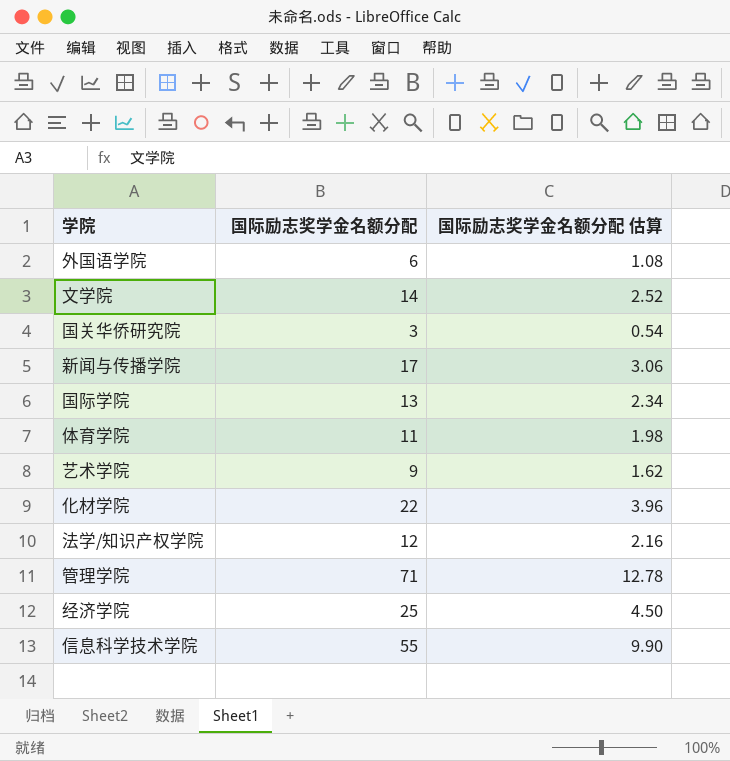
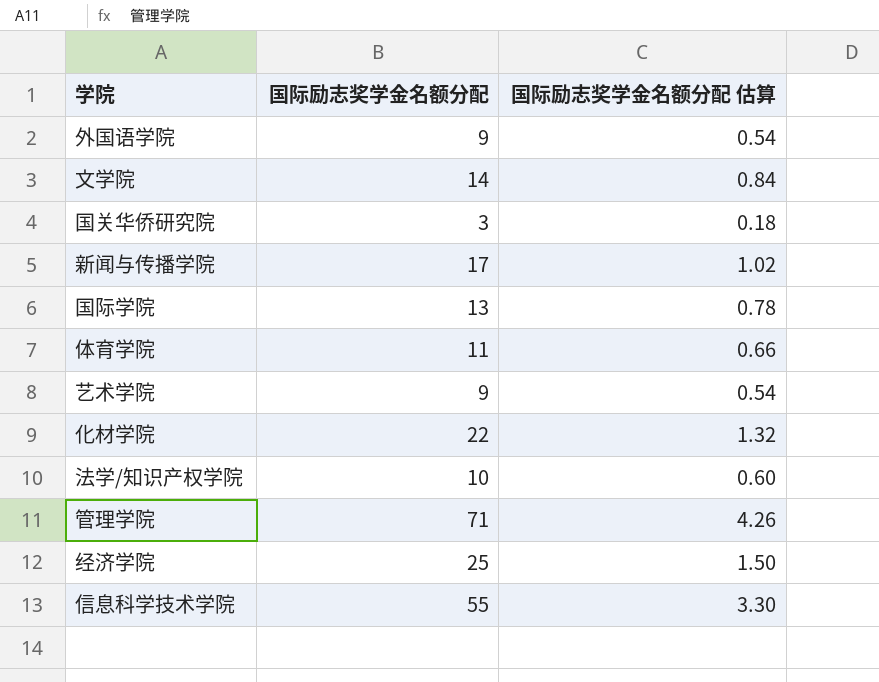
column 国际励志奖学金名额分配 估算 | formula: [国际励志奖学金名额分配] * 0.18 -> [国际励志奖学金名额分配] * 0.06
外国语学院 | 国际励志奖学金名额分配: 6 -> 9
法学/知识产权学院 | 国际励志奖学金名额分配: 12 -> 10

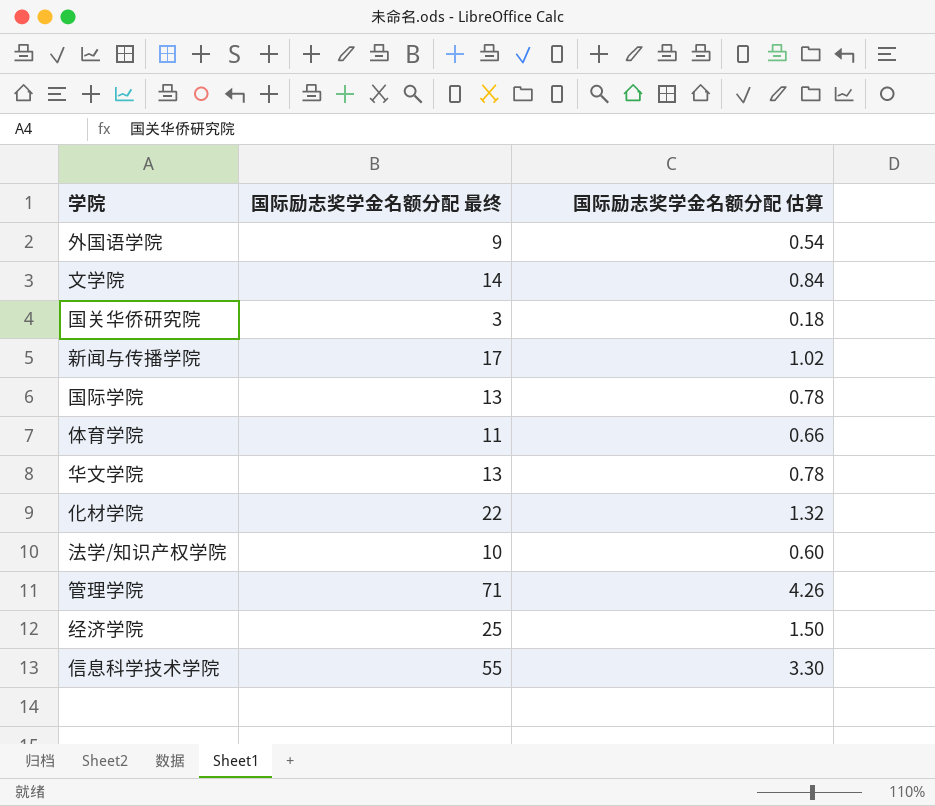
column name: 国际励志奖学金名额分配 -> 国际励志奖学金名额分配 最终
row 艺术学院: 9 | 0.54 -> none
row 华文学院: none -> 13 | 0.78

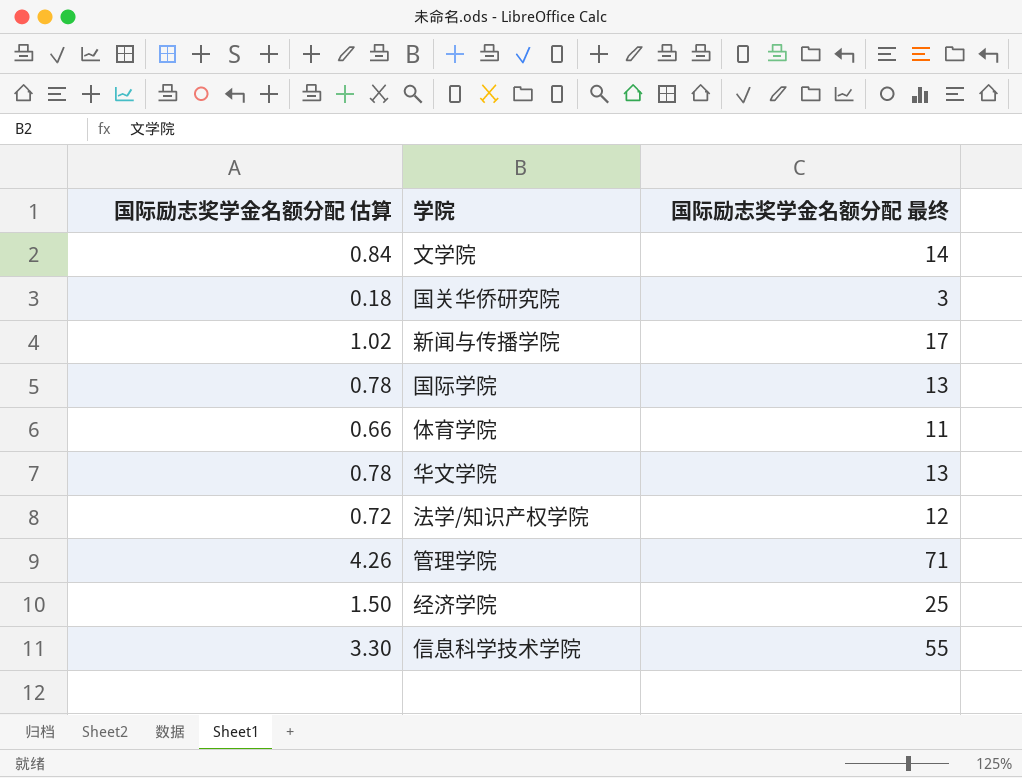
column 国际励志奖学金名额分配 估算 | position: 3 -> 1
row 外国语学院: 9 | 0.54 -> none
row 化材学院: 22 | 1.32 -> none
法学/知识产权学院 | 国际励志奖学金名额分配 估算: 0.60 -> 0.72
法学/知识产权学院 | 国际励志奖学金名额分配 最终: 10 -> 12

